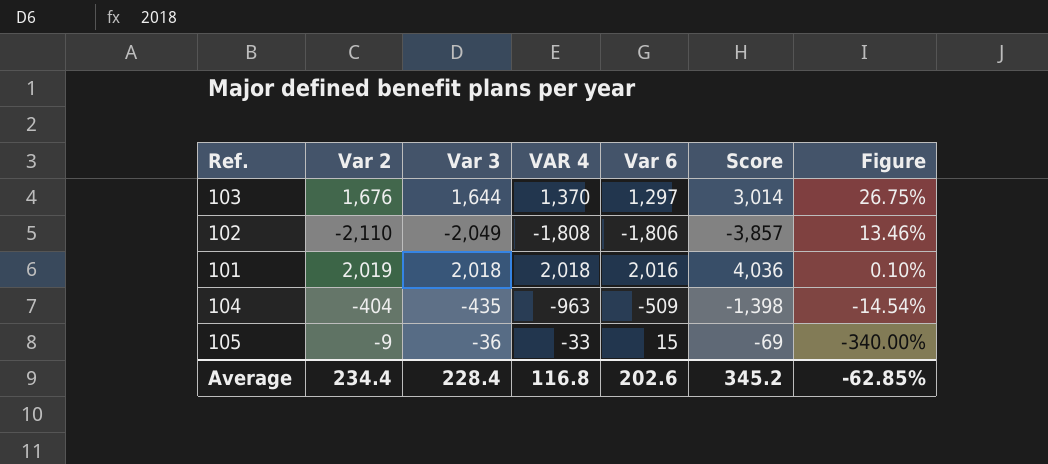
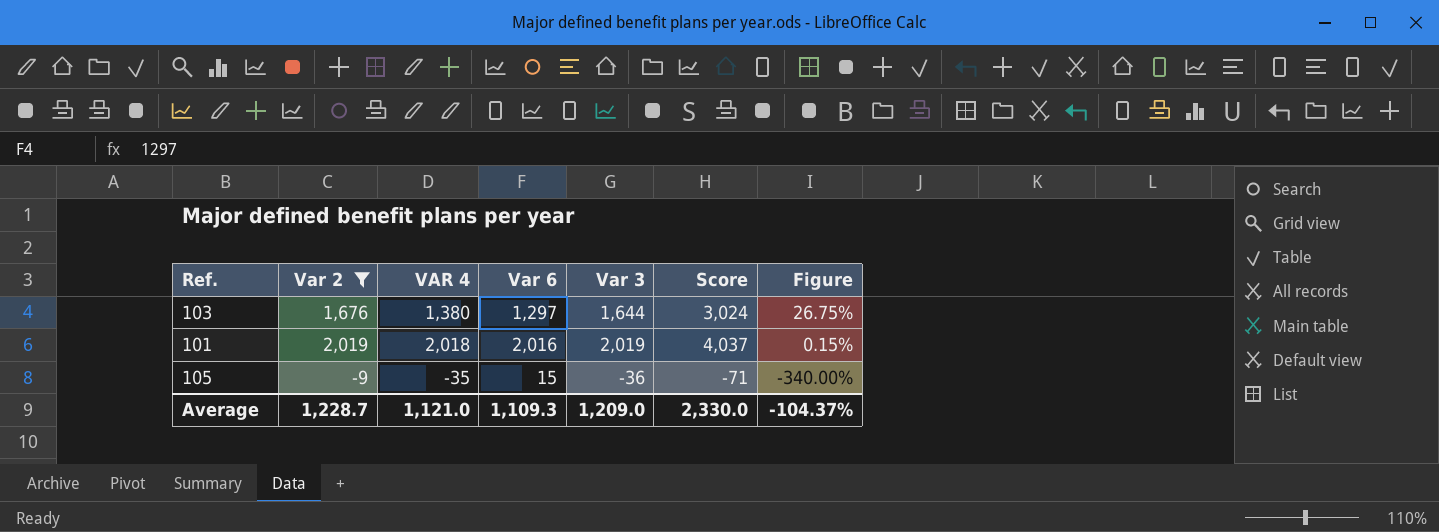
filter: none -> Var 2 >= -9
column Var 3 | position: 3 -> 5
103 | VAR 4: 1,370 -> 1,380
103 | Score: 3,014 -> 3,024
101 | Var 3: 2,018 -> 2,019
101 | Score: 4,036 -> 4,037
101 | Figure: 0.10% -> 0.15%
105 | VAR 4: -33 -> -35
105 | Score: -69 -> -71
Average | Var 2: 234.4 -> 1,228.7
Average | VAR 4: 116.8 -> 1,121.0
Average | Var 6: 202.6 -> 1,109.3
Average | Var 3: 228.4 -> 1,209.0
Average | Score: 345.2 -> 2,330.0
Average | Figure: -62.85% -> -104.37%

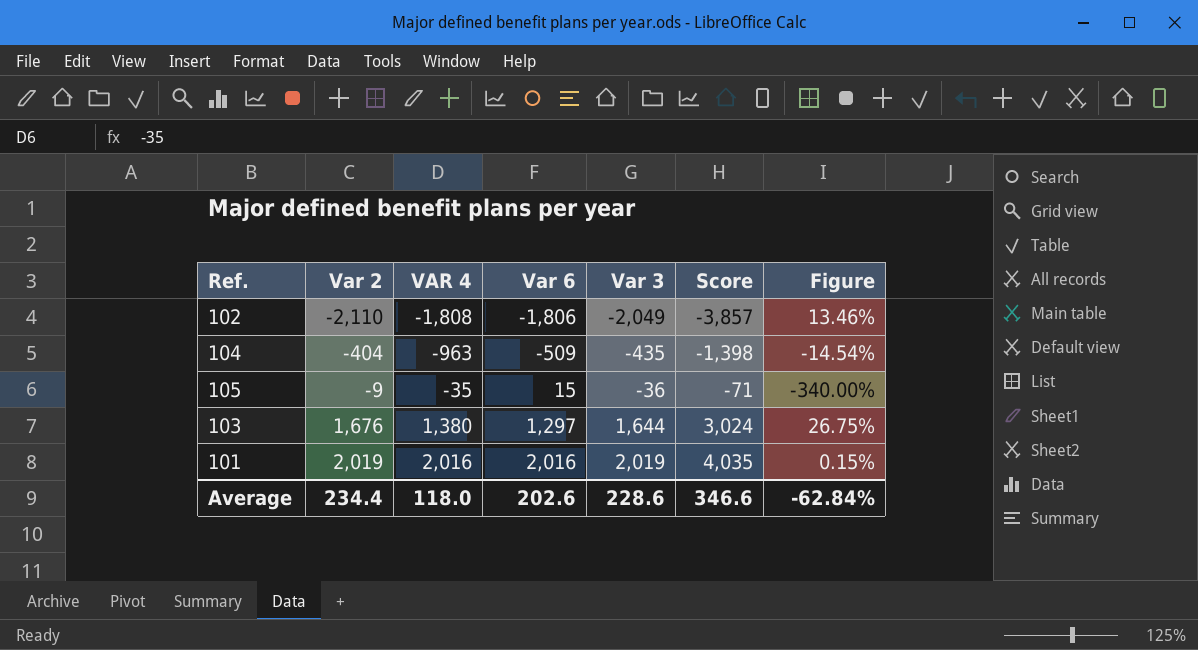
filter: Var 2 >= -9 -> none
row order: Figure descending -> Var 2 ascending
101 | VAR 4: 2,018 -> 2,016
101 | Score: 4,037 -> 4,035
Average | Var 2: 1,228.7 -> 234.4
Average | VAR 4: 1,121.0 -> 118.0
Average | Var 6: 1,109.3 -> 202.6
Average | Var 3: 1,209.0 -> 228.6
Average | Score: 2,330.0 -> 346.6
Average | Figure: -104.37% -> -62.84%

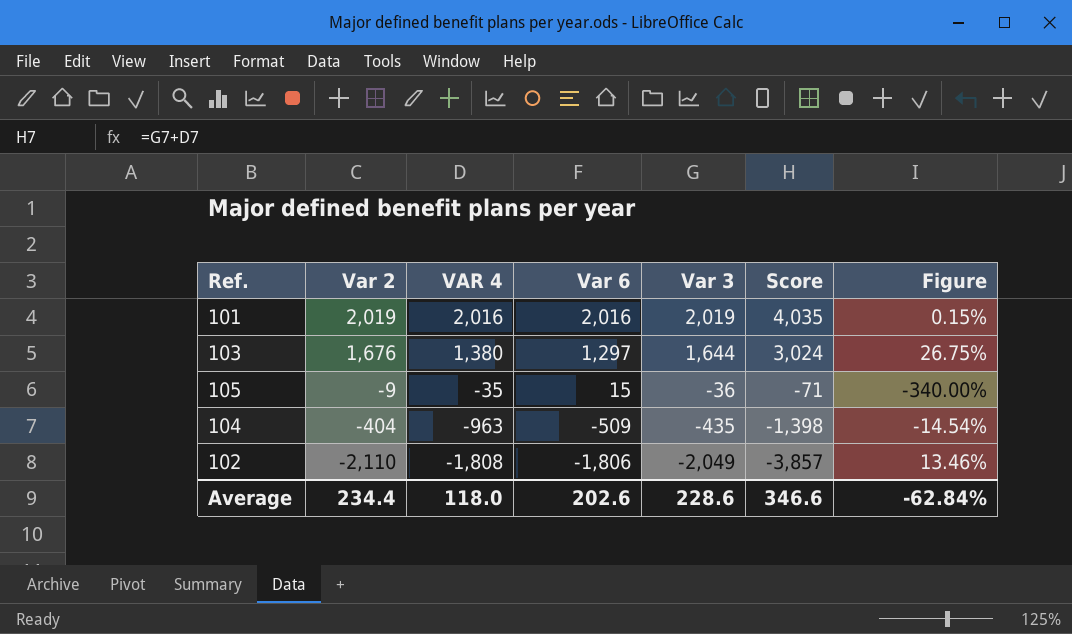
row order: Var 2 ascending -> Var 2 descending

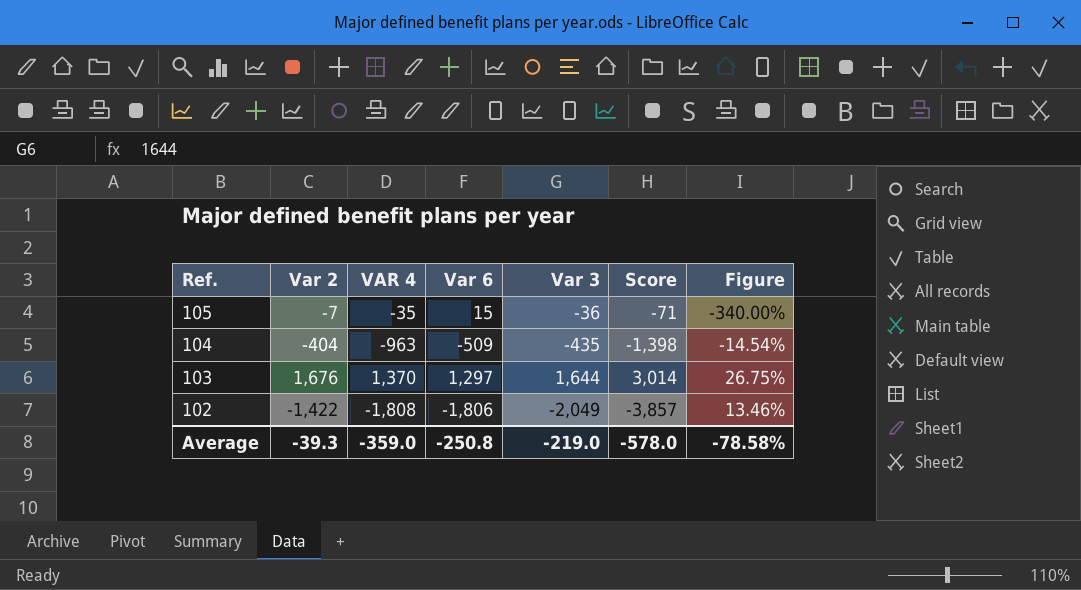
row order: Var 2 descending -> Ref. descending
row 101: 2,019 | 2,016 | 2,016 | 2,019 | 4,035 | 0.15% -> none
105 | Var 2: -9 -> -7
103 | VAR 4: 1,380 -> 1,370
103 | Score: 3,024 -> 3,014
102 | Var 2: -2,110 -> -1,422
Average | Var 2: 234.4 -> -39.3
Average | VAR 4: 118.0 -> -359.0
Average | Var 6: 202.6 -> -250.8
Average | Var 3: 228.6 -> -219.0
Average | Score: 346.6 -> -578.0
Average | Figure: -62.84% -> -78.58%

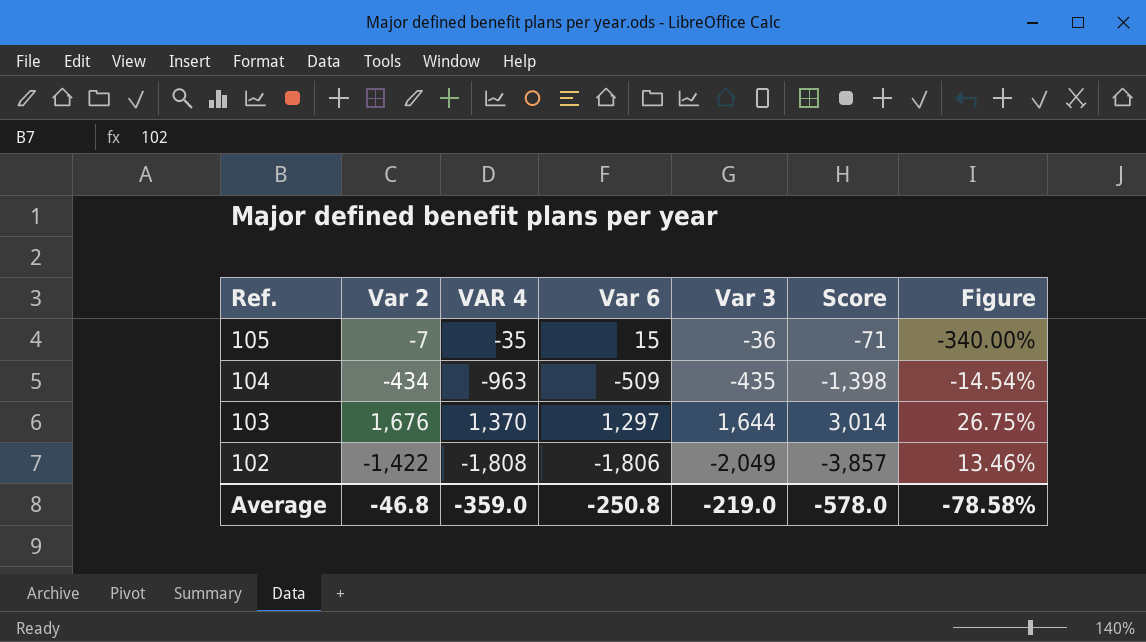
104 | Var 2: -404 -> -434
Average | Var 2: -39.3 -> -46.8

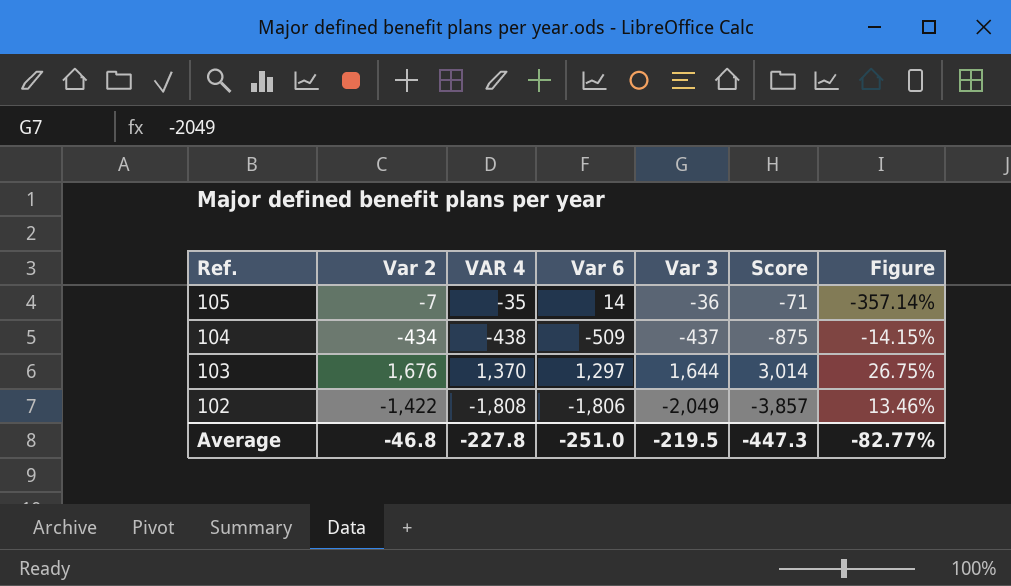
105 | Var 6: 15 -> 14
105 | Figure: -340.00% -> -357.14%
104 | VAR 4: -963 -> -438
104 | Var 3: -435 -> -437
104 | Score: -1,398 -> -875
104 | Figure: -14.54% -> -14.15%
Average | VAR 4: -359.0 -> -227.8
Average | Var 6: -250.8 -> -251.0
Average | Var 3: -219.0 -> -219.5
Average | Score: -578.0 -> -447.3
Average | Figure: -78.58% -> -82.77%

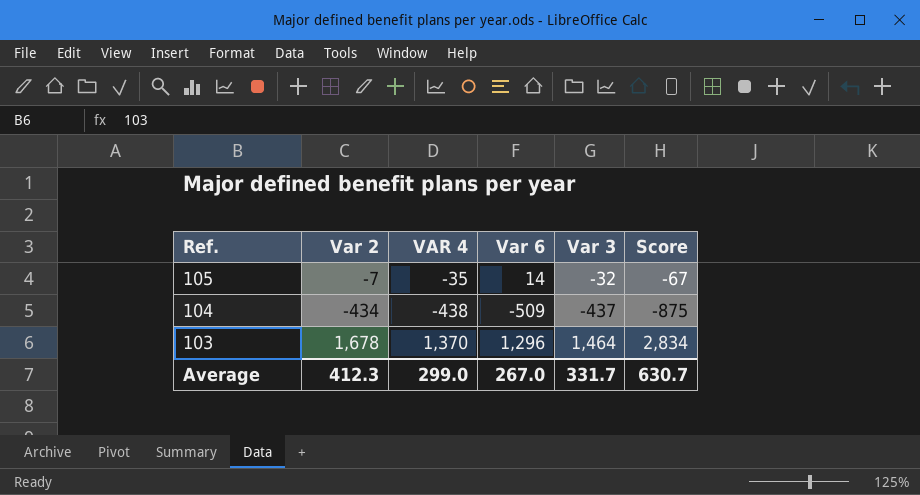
column Figure | formula: ([Var 3] - [Var 6]) / [Var 6] -> none
row 102: -1,422 | -1,808 | -1,806 | -2,049 | -3,857 | 13.46% -> none
105 | Var 3: -36 -> -32
105 | Score: -71 -> -67
103 | Var 2: 1,676 -> 1,678
103 | Var 6: 1,297 -> 1,296
103 | Var 3: 1,644 -> 1,464
103 | Score: 3,014 -> 2,834
Average | Var 2: -46.8 -> 412.3
Average | VAR 4: -227.8 -> 299.0
Average | Var 6: -251.0 -> 267.0
Average | Var 3: -219.5 -> 331.7
Average | Score: -447.3 -> 630.7

